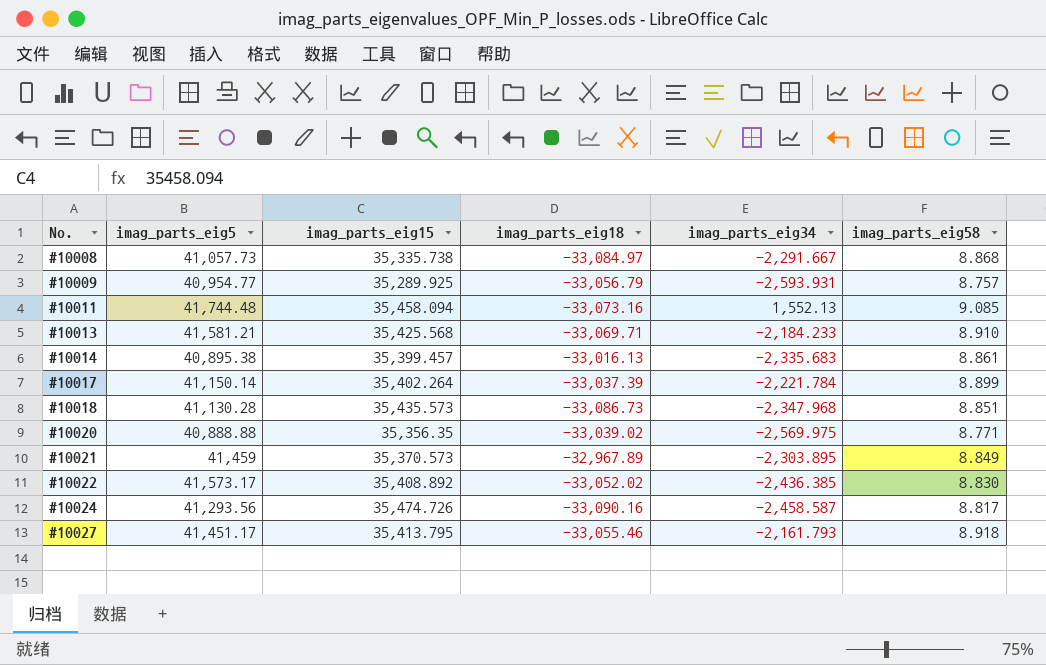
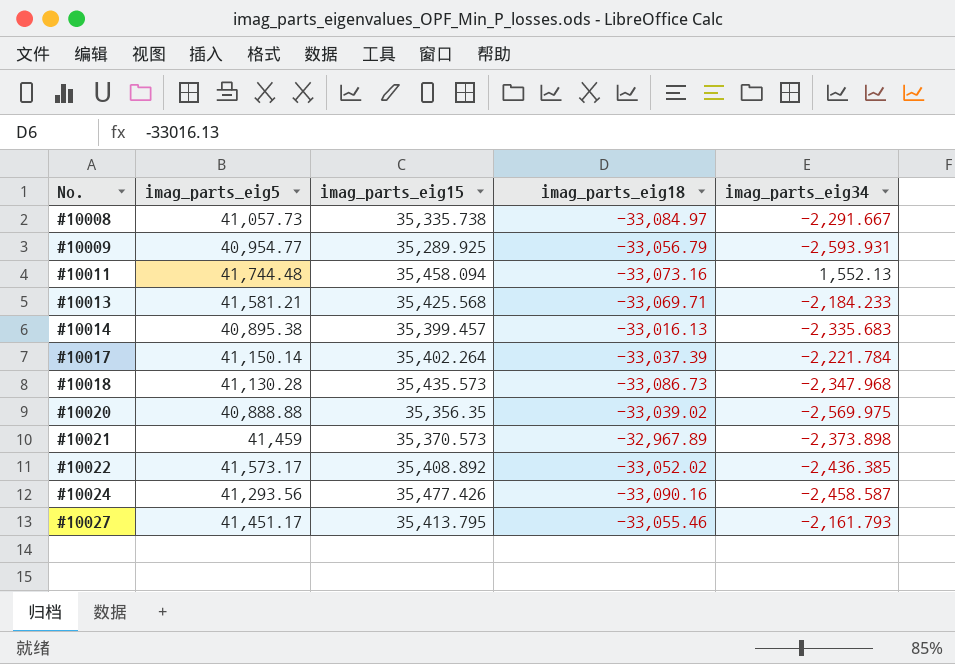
column imag_parts_eig58 | position: 6 -> none
#10021 | imag_parts_eig34: -2,303.895 -> -2,373.898
#10024 | imag_parts_eig15: 35,474.726 -> 35,477.426

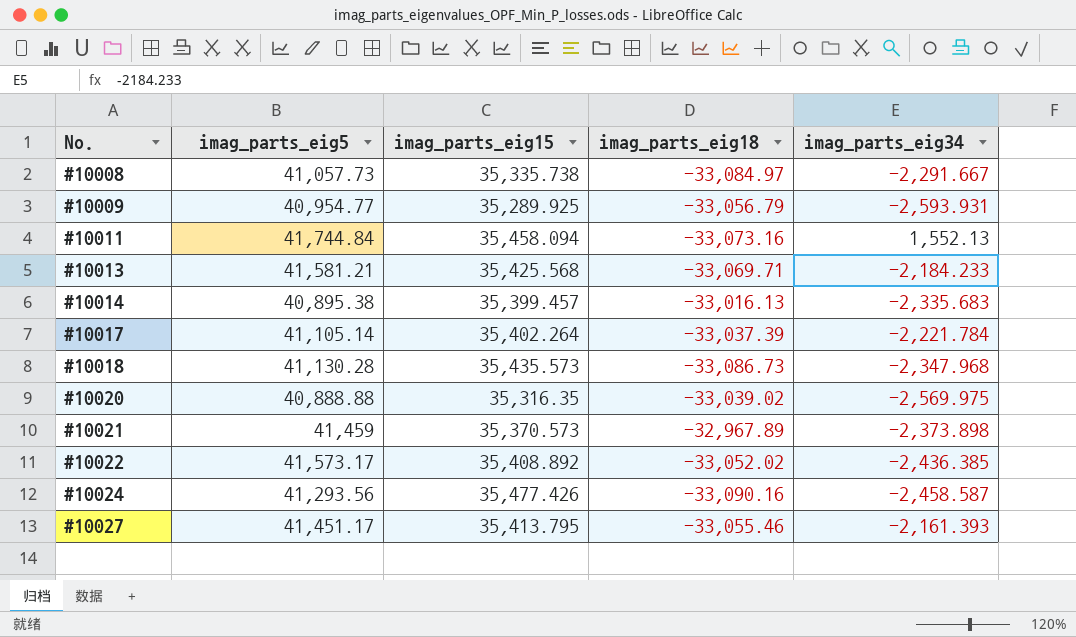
#10011 | imag_parts_eig5: 41,744.48 -> 41,744.84
#10017 | imag_parts_eig5: 41,150.14 -> 41,105.14
#10020 | imag_parts_eig15: 35,356.35 -> 35,316.35
#10027 | imag_parts_eig34: -2,161.793 -> -2,161.393

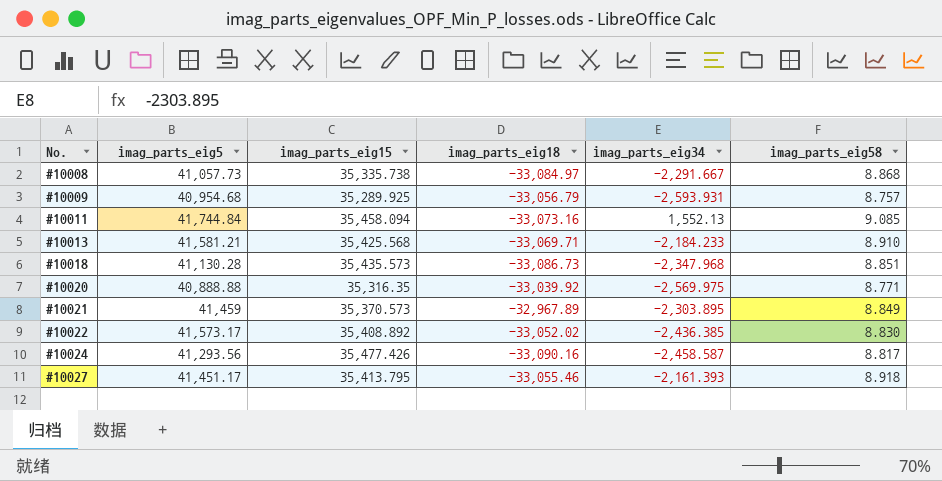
column imag_parts_eig58 | position: none -> 6
row #10014: 40,895.38 | 35,399.457 | -33,016.13 | -2,335.683 -> none
row #10017: 41,105.14 | 35,402.264 | -33,037.39 | -2,221.784 -> none
#10009 | imag_parts_eig5: 40,954.77 -> 40,954.68
#10020 | imag_parts_eig18: -33,039.02 -> -33,039.92
#10021 | imag_parts_eig34: -2,373.898 -> -2,303.895

